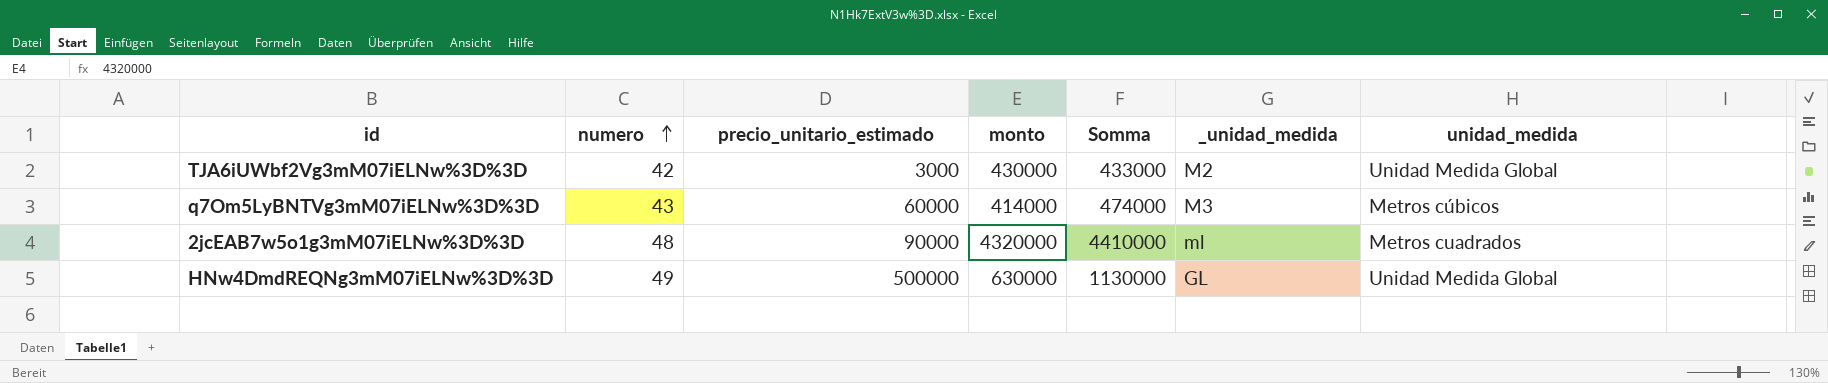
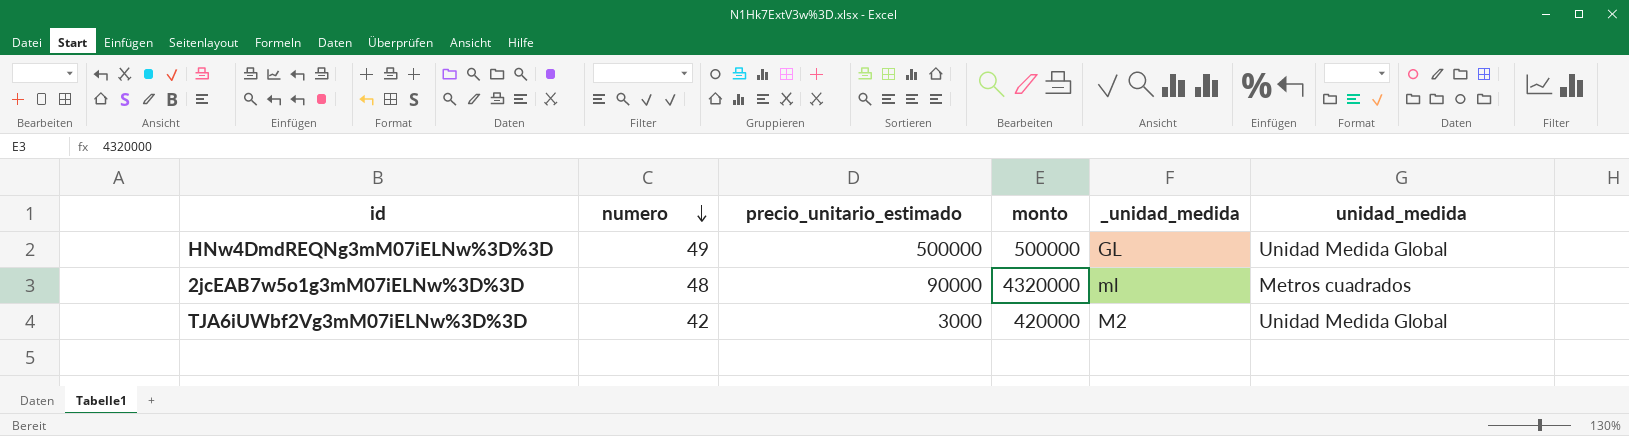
row order: numero ascending -> numero descending
column Somma | formula: [precio_unitario_estimado] + [monto] -> none
row q7Om5LyBNTVg3mM07iELNw%3D%3D: 43 | 60000 | 414000 | 474000 | M3 | Metros cúbicos -> none
HNw4DmdREQNg3mM07iELNw%3D%3D | monto: 630000 -> 500000
TJA6iUWbf2Vg3mM07iELNw%3D%3D | monto: 430000 -> 420000

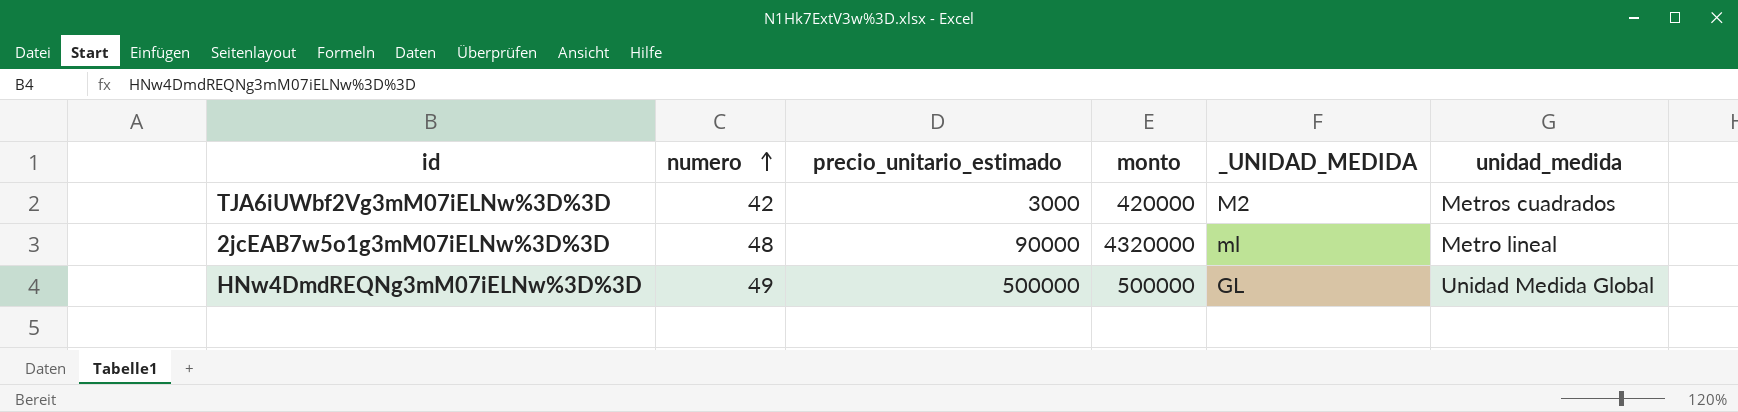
row order: numero descending -> numero ascending
column name: _unidad_medida -> _UNIDAD_MEDIDA
TJA6iUWbf2Vg3mM07iELNw%3D%3D | unidad_medida: Unidad Medida Global -> Metros cuadrados
2jcEAB7w5o1g3mM07iELNw%3D%3D | unidad_medida: Metros cuadrados -> Metro lineal

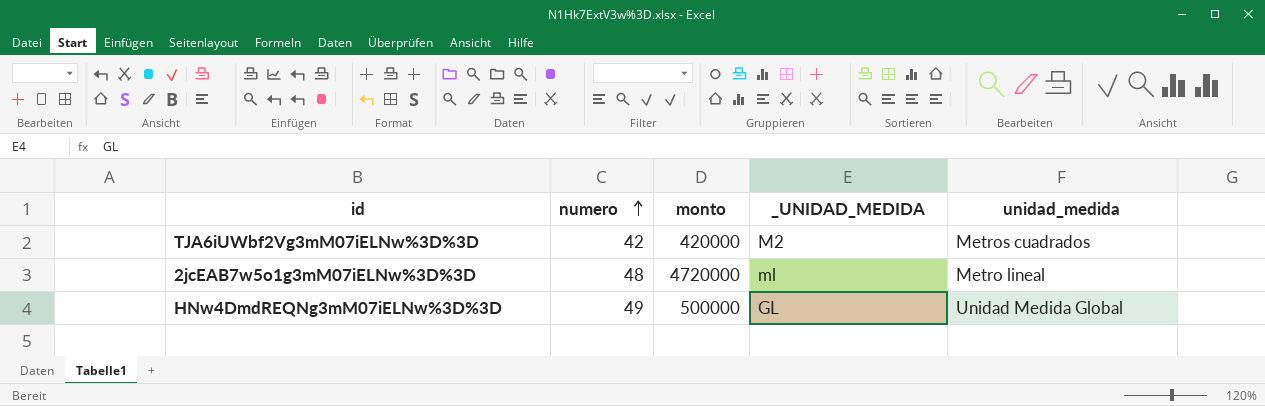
column precio_unitario_estimado | position: 3 -> none
2jcEAB7w5o1g3mM07iELNw%3D%3D | monto: 4320000 -> 4720000

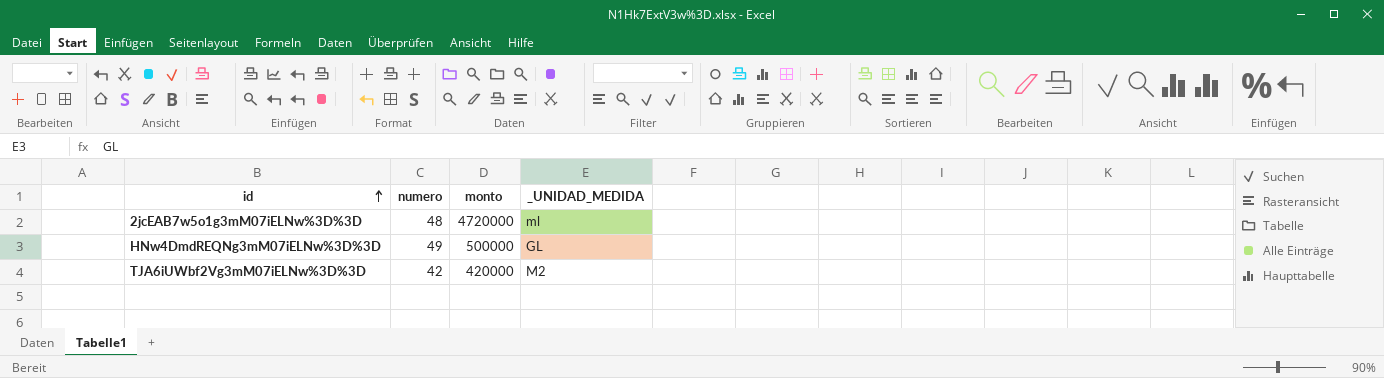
row order: numero ascending -> id ascending
column unidad_medida | position: 5 -> none

